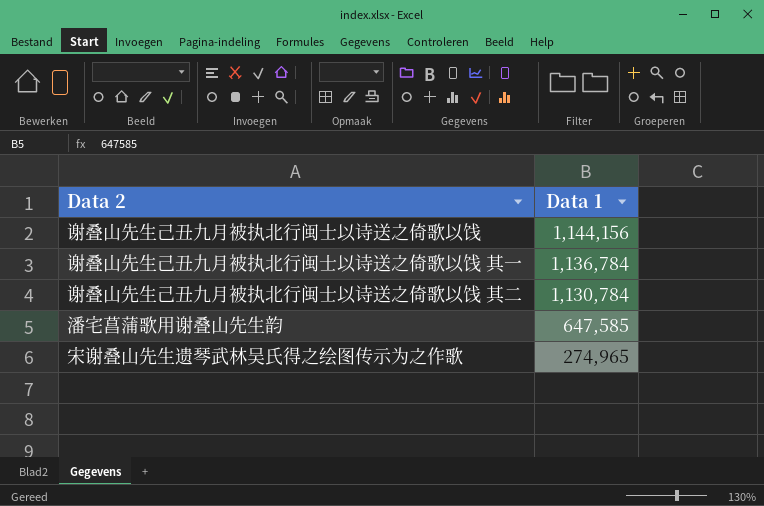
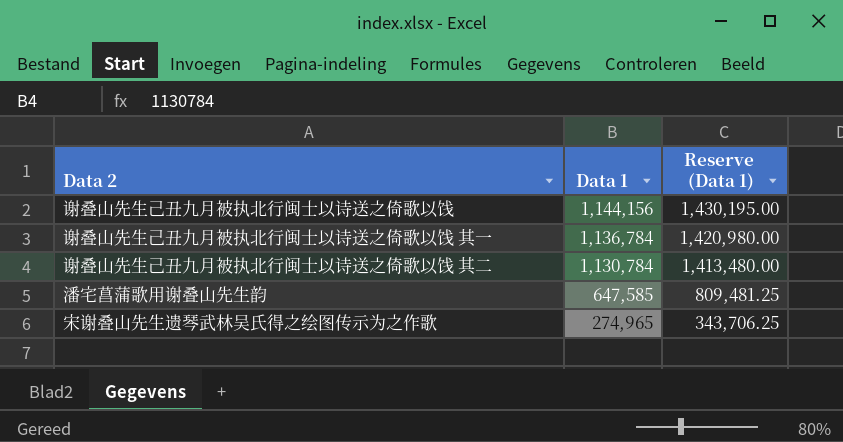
column Reserve (Data 1) | formula: none -> [Data 1] * 1.25

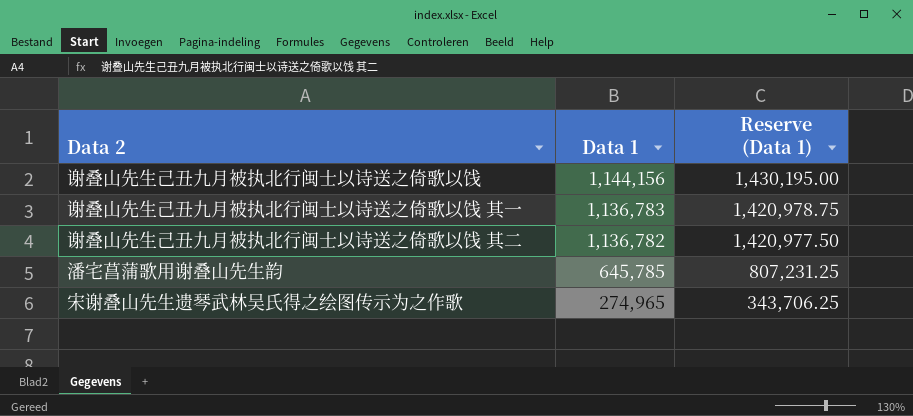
谢叠山先生己丑九月被执北行闽士以诗送之倚歌以饯 其一 | Data 1: 1,136,784 -> 1,136,783
谢叠山先生己丑九月被执北行闽士以诗送之倚歌以饯 其一 | Reserve (Data 1): 1,420,980.00 -> 1,420,978.75
谢叠山先生己丑九月被执北行闽士以诗送之倚歌以饯 其二 | Data 1: 1,130,784 -> 1,136,782
谢叠山先生己丑九月被执北行闽士以诗送之倚歌以饯 其二 | Reserve (Data 1): 1,413,480.00 -> 1,420,977.50
潘宅菖蒲歌用谢叠山先生韵 | Data 1: 647,585 -> 645,785
潘宅菖蒲歌用谢叠山先生韵 | Reserve (Data 1): 809,481.25 -> 807,231.25

